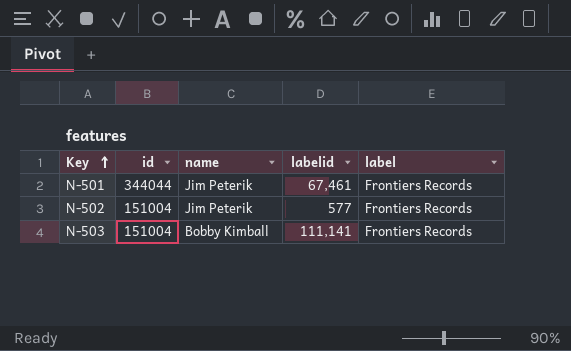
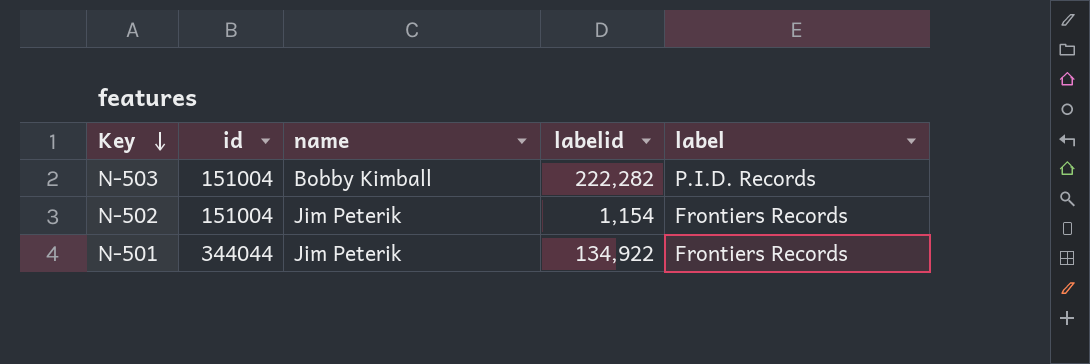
row order: Key ascending -> Key descending
N-503 | labelid: 111,141 -> 222,282
N-503 | label: Frontiers Records -> P.I.D. Records
N-502 | labelid: 577 -> 1,154
N-501 | labelid: 67,461 -> 134,922

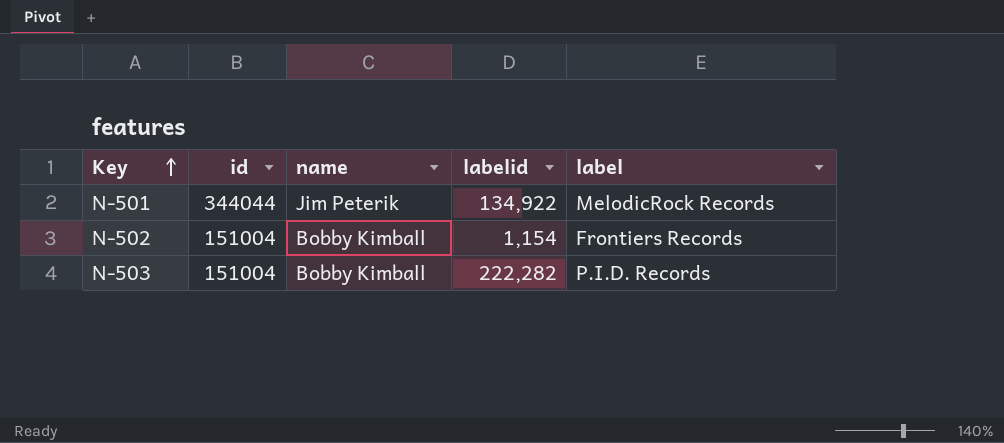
row order: Key descending -> Key ascending
N-501 | label: Frontiers Records -> MelodicRock Records
N-502 | name: Jim Peterik -> Bobby Kimball

